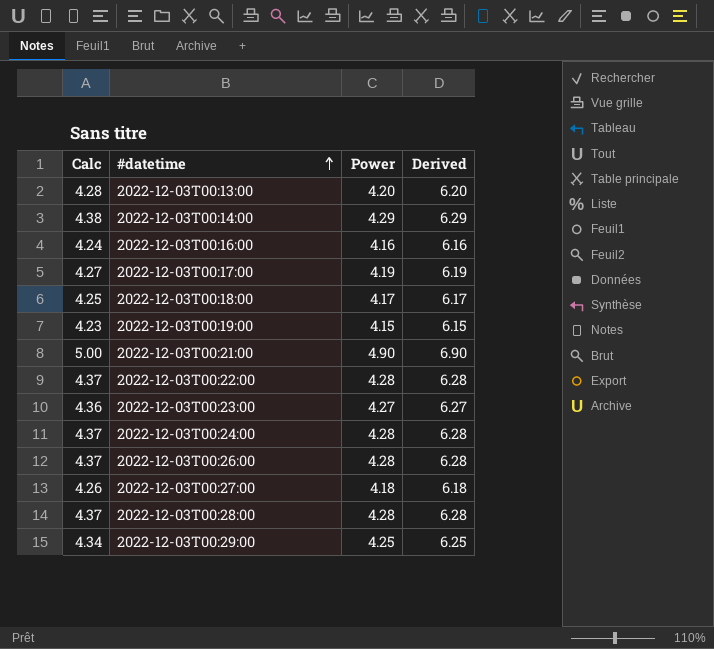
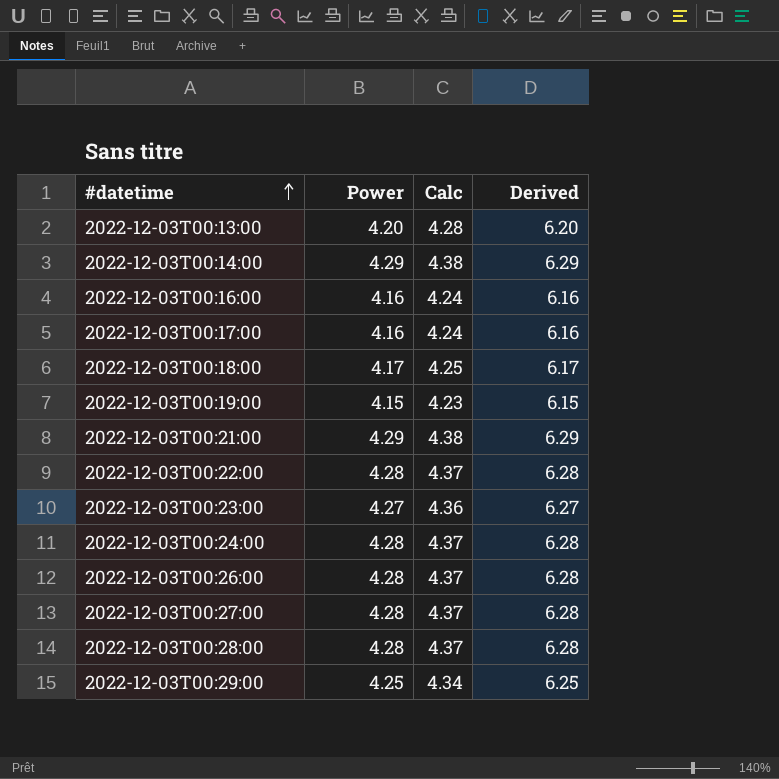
column Calc | position: 1 -> 3
2022-12-03T00:17:00 | Power: 4.19 -> 4.16
2022-12-03T00:17:00 | Calc: 4.27 -> 4.24
2022-12-03T00:17:00 | Derived: 6.19 -> 6.16
2022-12-03T00:21:00 | Power: 4.90 -> 4.29
2022-12-03T00:21:00 | Calc: 5.00 -> 4.38
2022-12-03T00:21:00 | Derived: 6.90 -> 6.29
2022-12-03T00:27:00 | Power: 4.18 -> 4.28
2022-12-03T00:27:00 | Calc: 4.26 -> 4.37
2022-12-03T00:27:00 | Derived: 6.18 -> 6.28

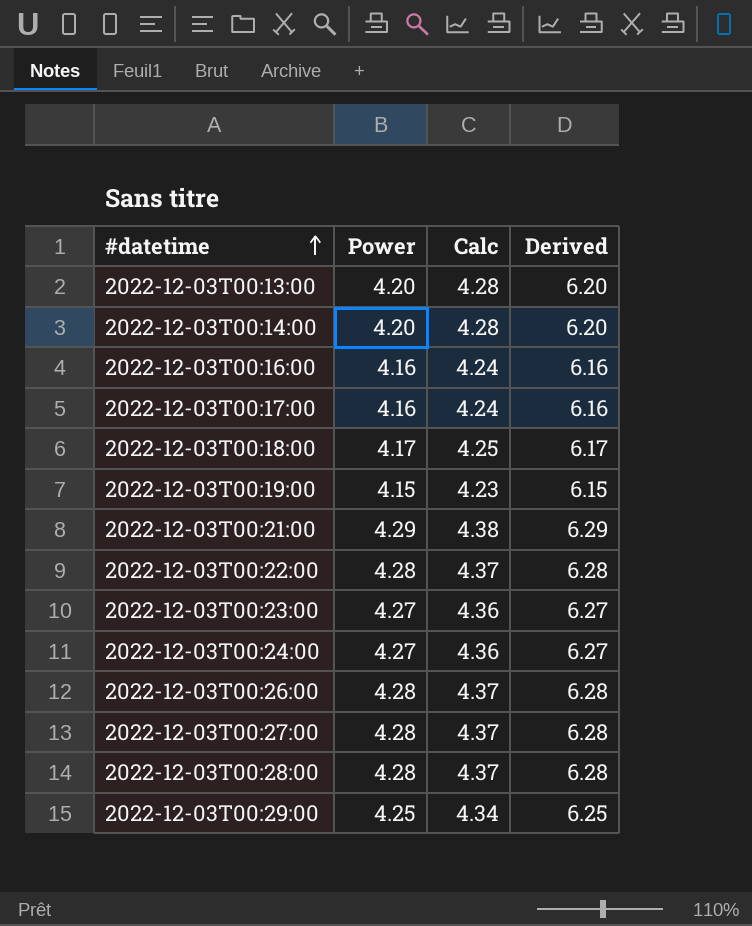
2022-12-03T00:14:00 | Power: 4.29 -> 4.20
2022-12-03T00:14:00 | Calc: 4.38 -> 4.28
2022-12-03T00:14:00 | Derived: 6.29 -> 6.20
2022-12-03T00:24:00 | Power: 4.28 -> 4.27
2022-12-03T00:24:00 | Calc: 4.37 -> 4.36
2022-12-03T00:24:00 | Derived: 6.28 -> 6.27

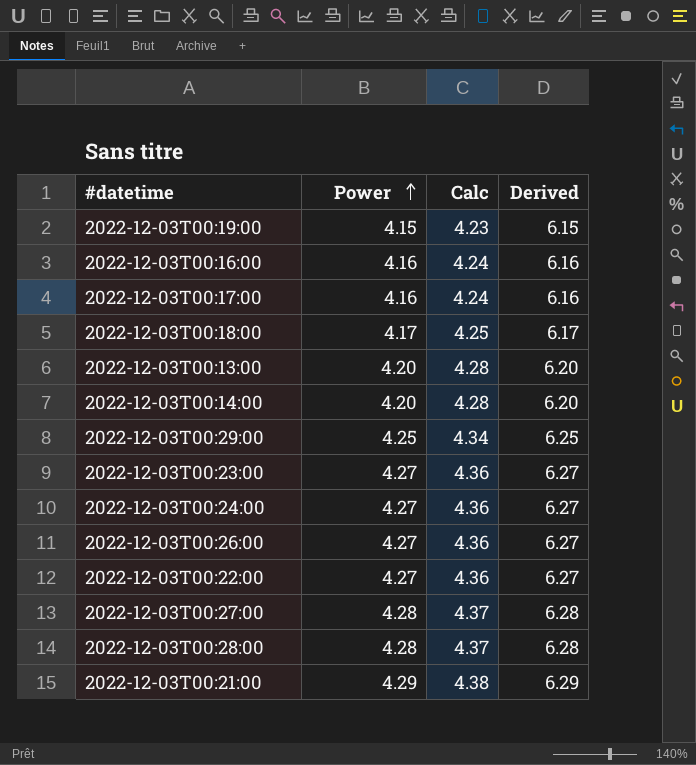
row order: #datetime ascending -> Power ascending
2022-12-03T00:26:00 | Power: 4.28 -> 4.27
2022-12-03T00:26:00 | Calc: 4.37 -> 4.36
2022-12-03T00:26:00 | Derived: 6.28 -> 6.27
2022-12-03T00:22:00 | Power: 4.28 -> 4.27
2022-12-03T00:22:00 | Calc: 4.37 -> 4.36
2022-12-03T00:22:00 | Derived: 6.28 -> 6.27

